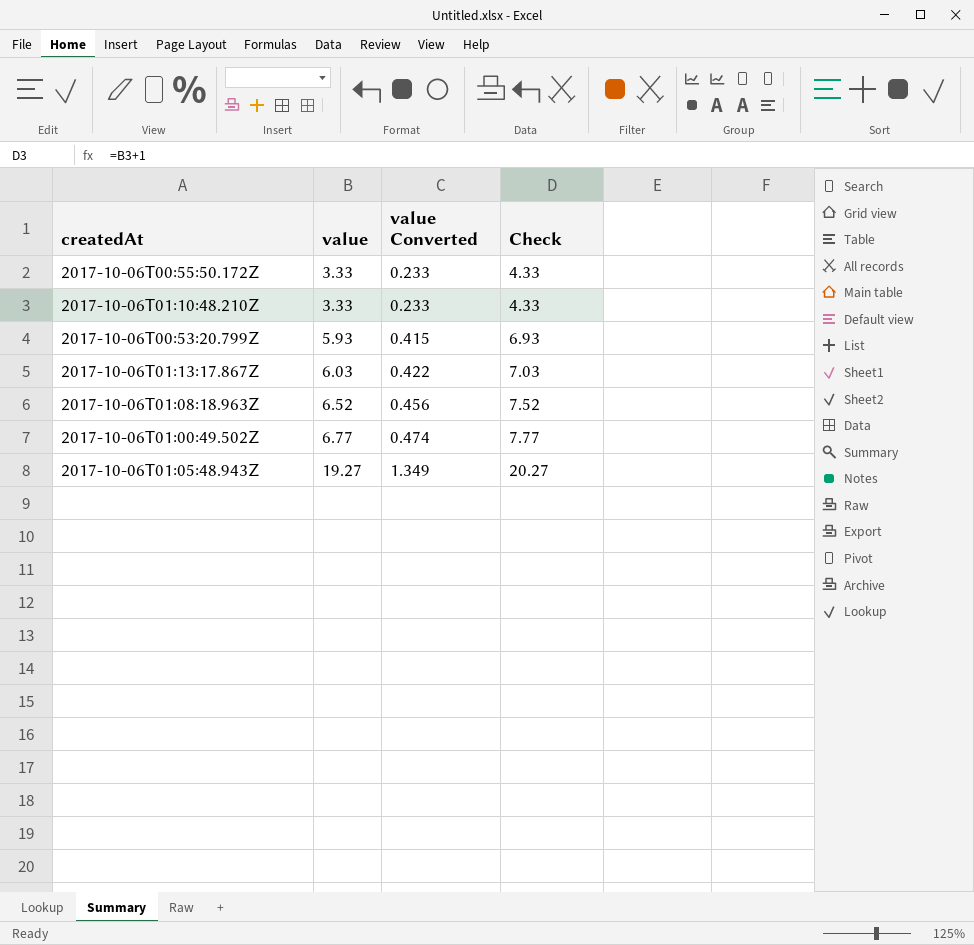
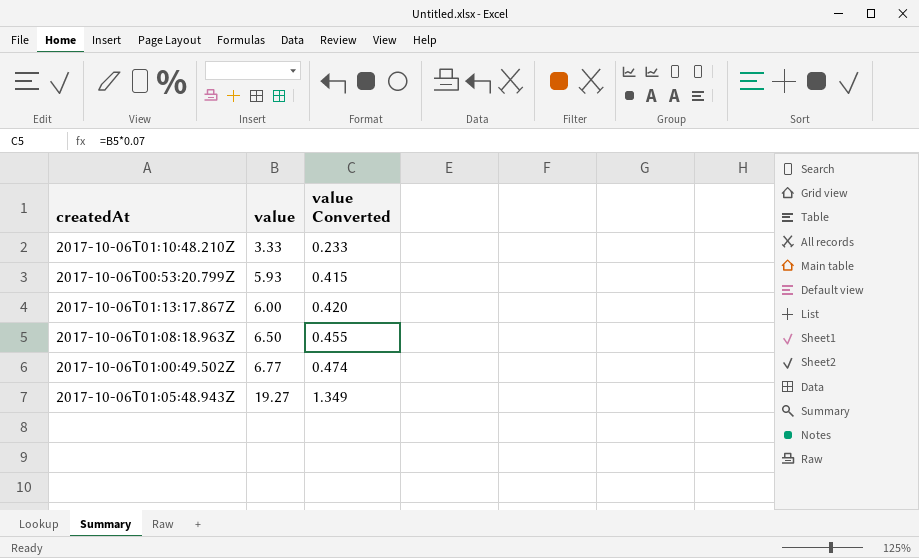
column Check | formula: [value] + 1 -> none
row 2017-10-06T00:55:50.172Z: 3.33 | 0.233 | 4.33 -> none
2017-10-06T01:13:17.867Z | value: 6.03 -> 6.00
2017-10-06T01:13:17.867Z | value Converted: 0.422 -> 0.420
2017-10-06T01:08:18.963Z | value: 6.52 -> 6.50
2017-10-06T01:08:18.963Z | value Converted: 0.456 -> 0.455

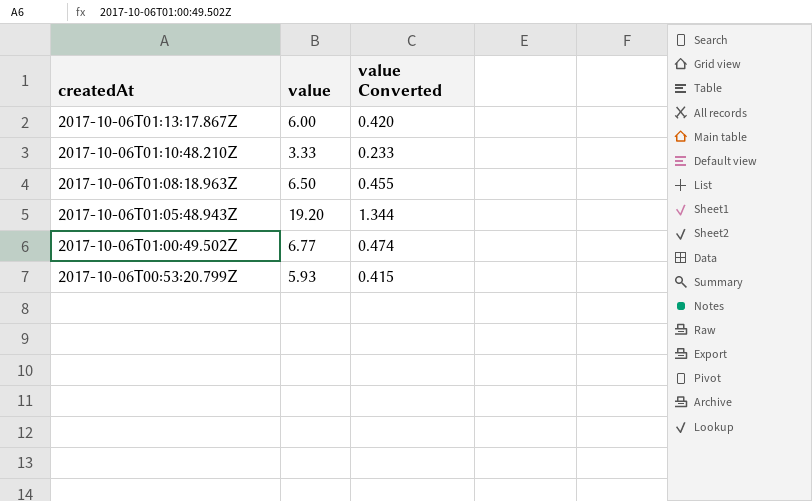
row order: value ascending -> createdAt descending
2017-10-06T01:05:48.943Z | value: 19.27 -> 19.20
2017-10-06T01:05:48.943Z | value Converted: 1.349 -> 1.344

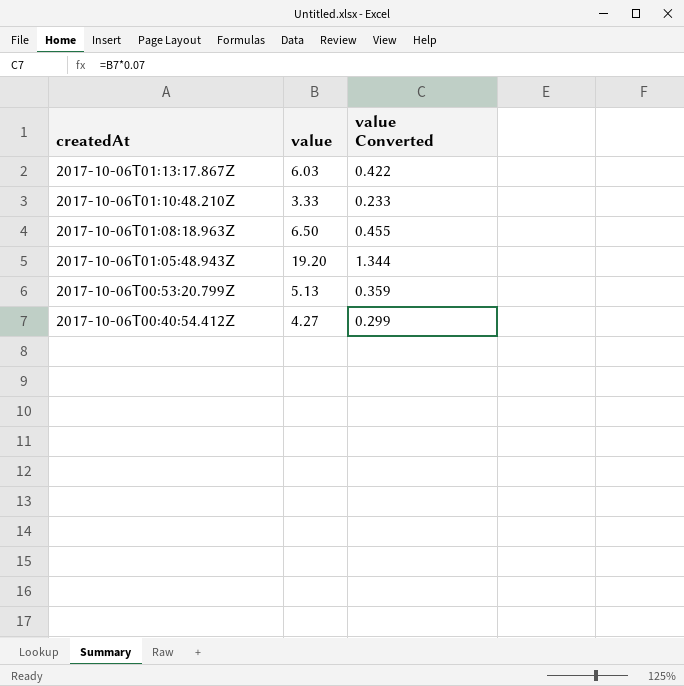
row 2017-10-06T01:00:49.502Z: 6.77 | 0.474 -> none
2017-10-06T01:13:17.867Z | value: 6.00 -> 6.03
2017-10-06T01:13:17.867Z | value Converted: 0.420 -> 0.422
2017-10-06T00:53:20.799Z | value: 5.93 -> 5.13
2017-10-06T00:53:20.799Z | value Converted: 0.415 -> 0.359
row 2017-10-06T00:40:54.412Z: none -> 4.27 | 0.299

